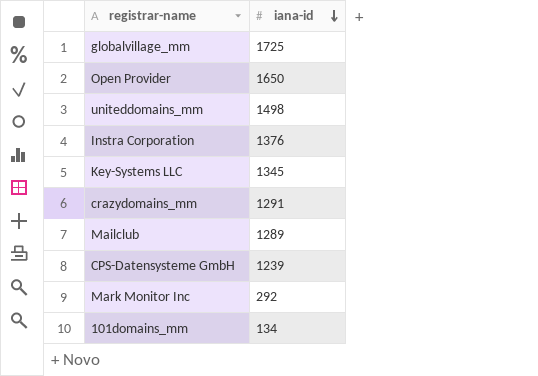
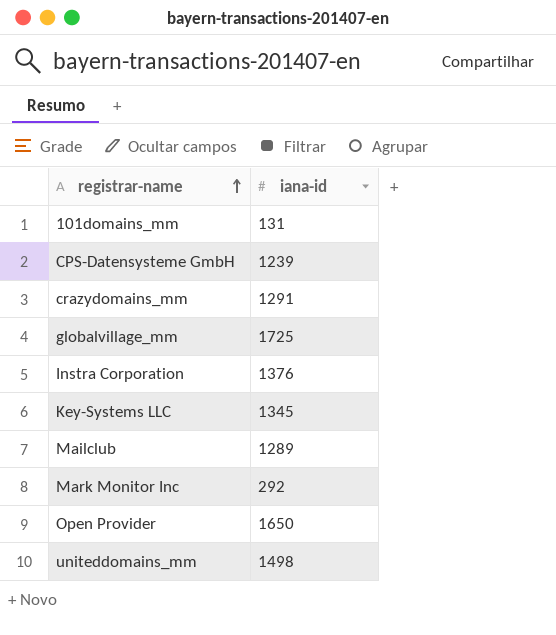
row order: iana-id descending -> registrar-name ascending
101domains_mm | iana-id: 134 -> 131

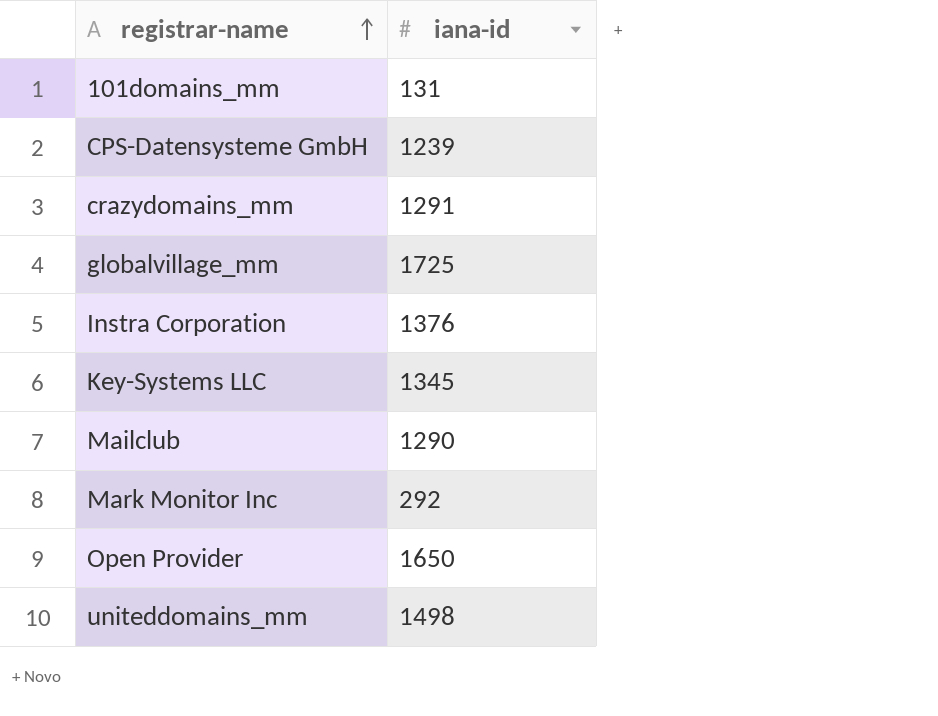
Mailclub | iana-id: 1289 -> 1290

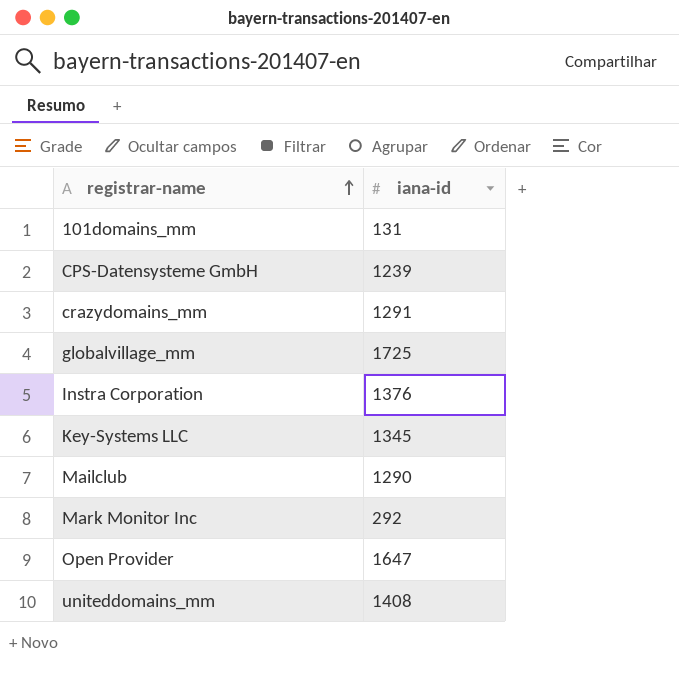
Open Provider | iana-id: 1650 -> 1647
uniteddomains_mm | iana-id: 1498 -> 1408

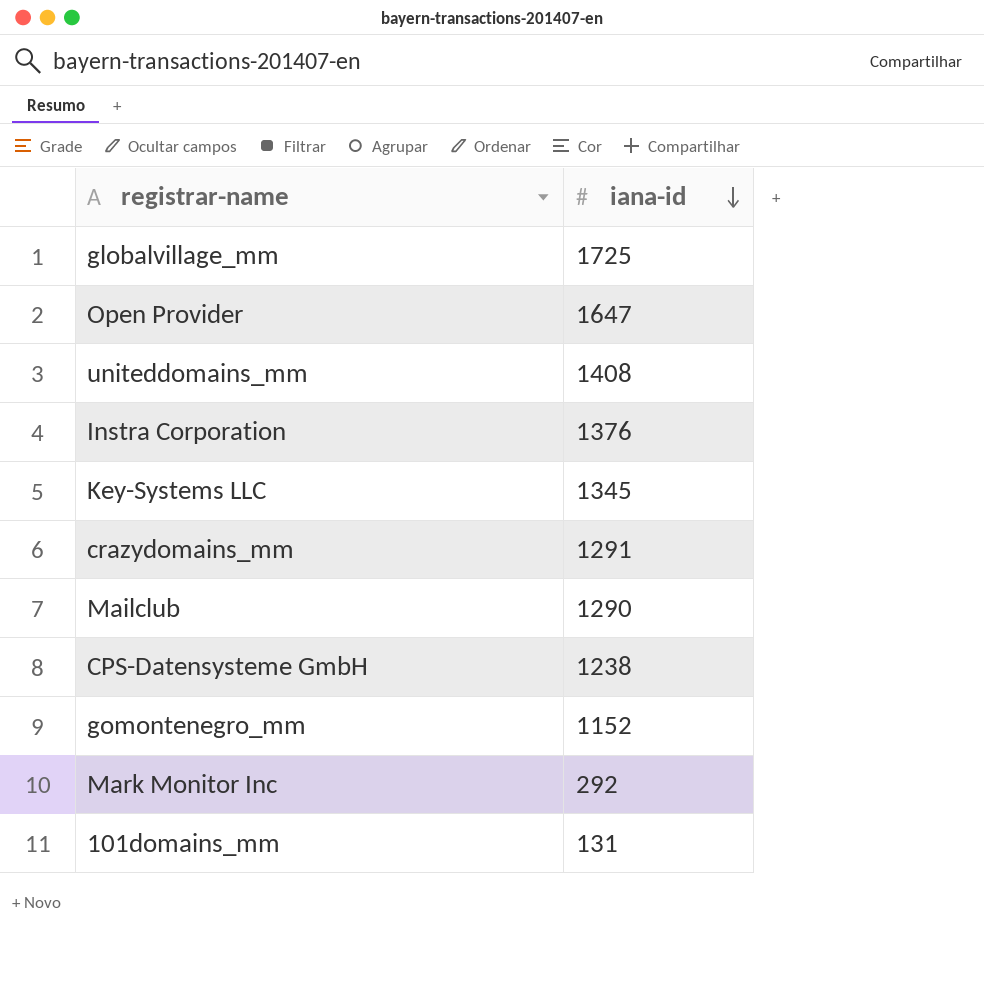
row order: registrar-name ascending -> iana-id descending
CPS-Datensysteme GmbH | iana-id: 1239 -> 1238
row gomontenegro_mm: none -> 1152

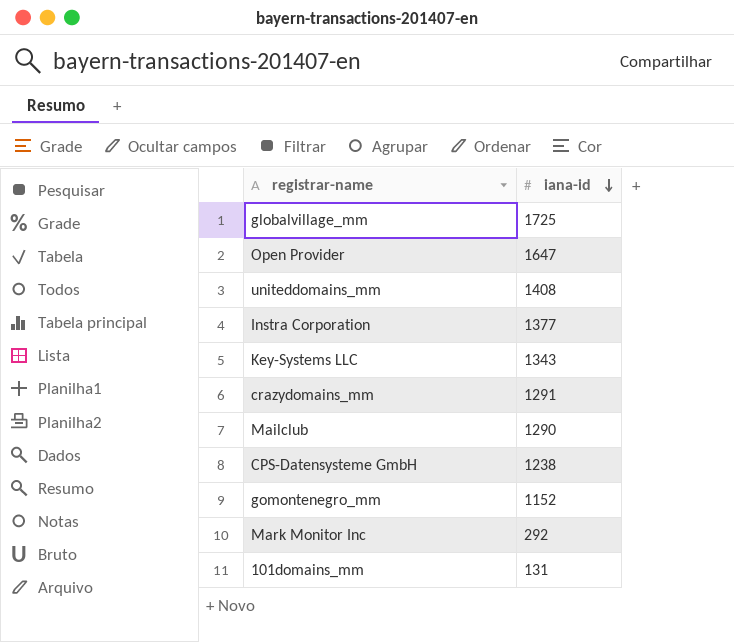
Instra Corporation | iana-id: 1376 -> 1377
Key-Systems LLC | iana-id: 1345 -> 1343

